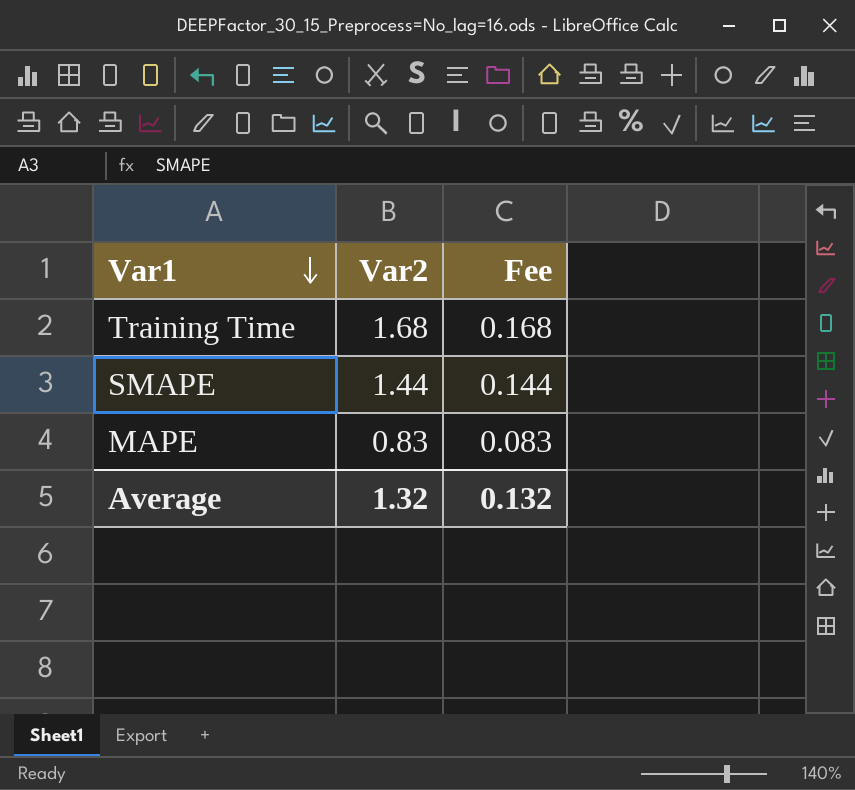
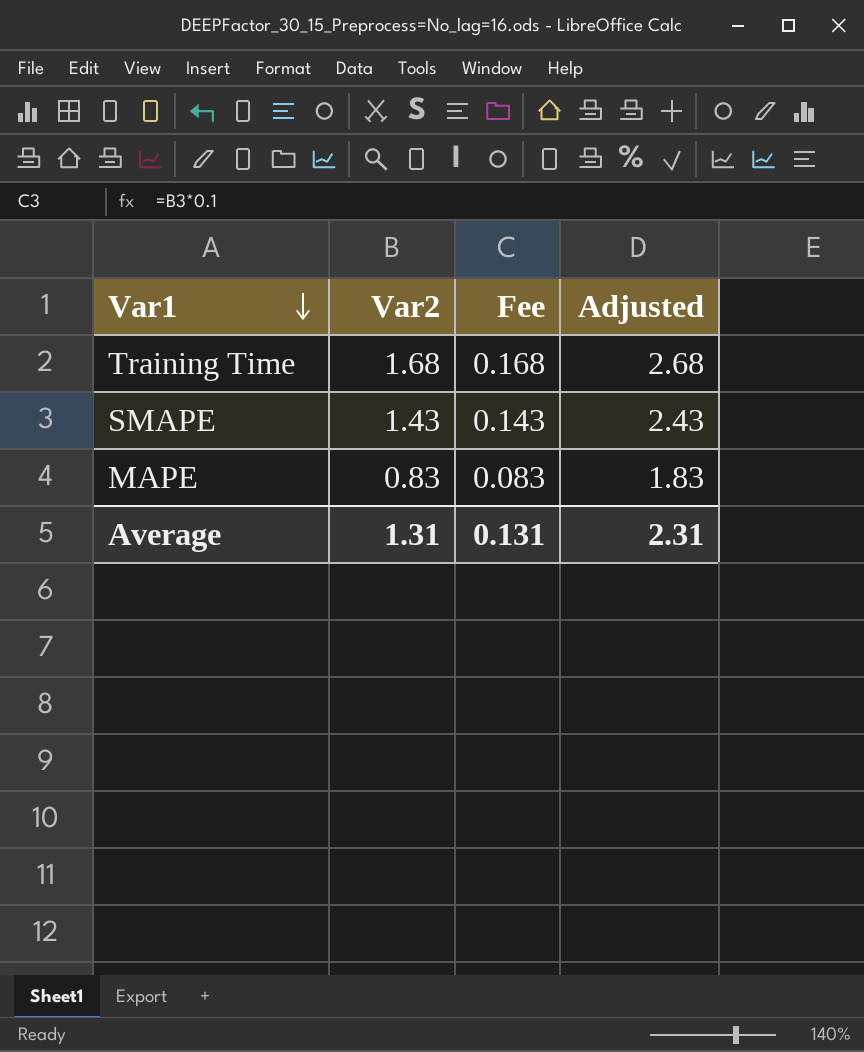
column Adjusted | formula: none -> [Var2] + 1
SMAPE | Var2: 1.44 -> 1.43
SMAPE | Fee: 0.144 -> 0.143
Average | Var2: 1.32 -> 1.31
Average | Fee: 0.132 -> 0.131

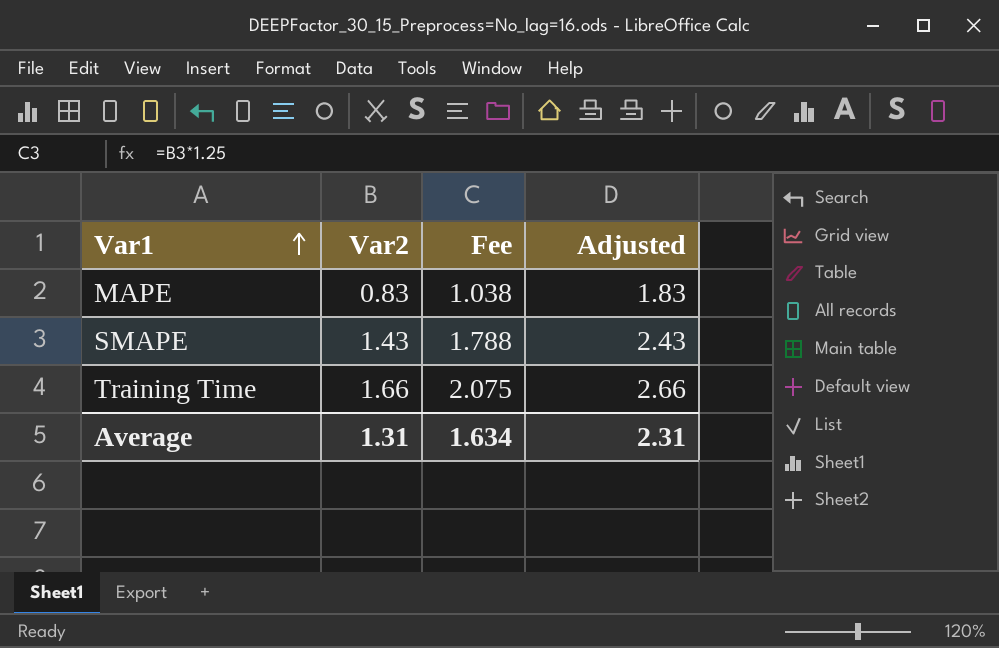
row order: Var1 descending -> Var1 ascending
column Fee | formula: [Var2] * 0.1 -> [Var2] * 1.25
Training Time | Var2: 1.68 -> 1.66
Training Time | Adjusted: 2.68 -> 2.66
Average | Fee: 0.131 -> 1.634

